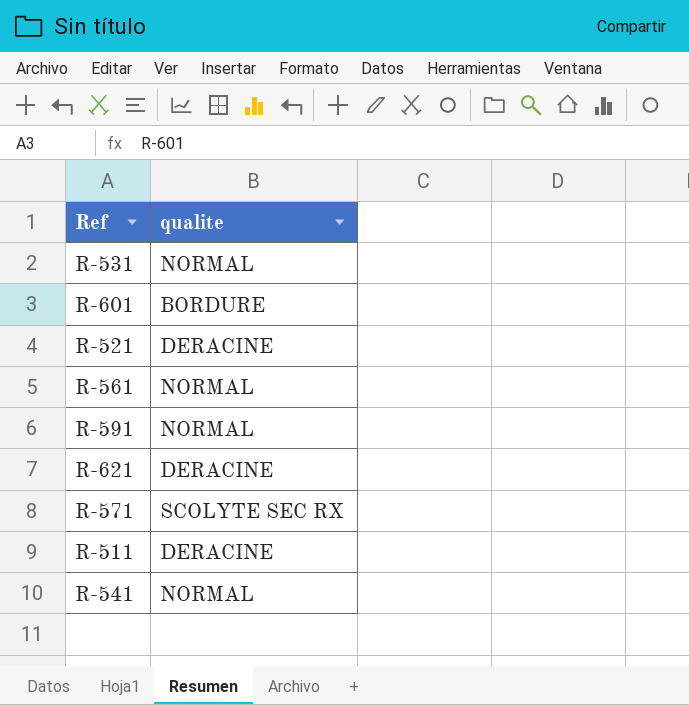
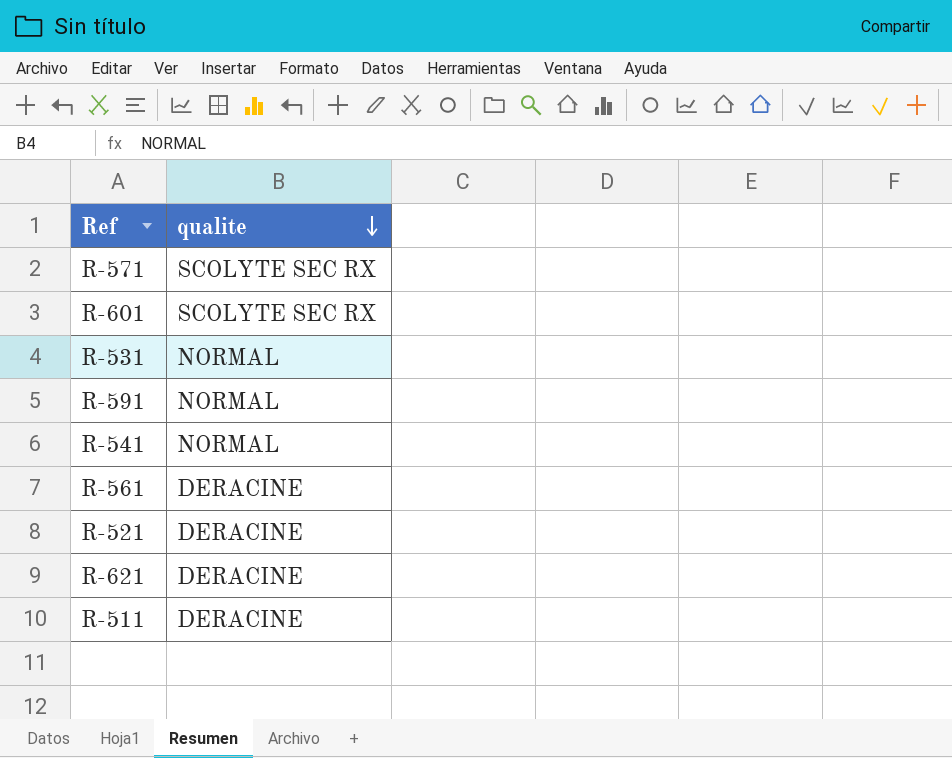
row order: none -> qualite descending
R-601 | qualite: BORDURE -> SCOLYTE SEC RX
R-561 | qualite: NORMAL -> DERACINE

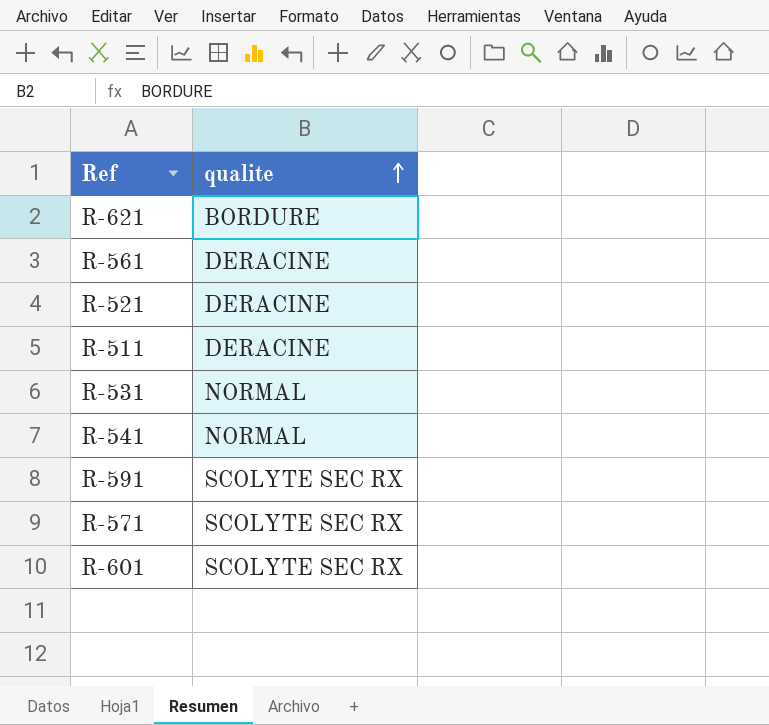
row order: qualite descending -> qualite ascending
R-621 | qualite: DERACINE -> BORDURE
R-591 | qualite: NORMAL -> SCOLYTE SEC RX

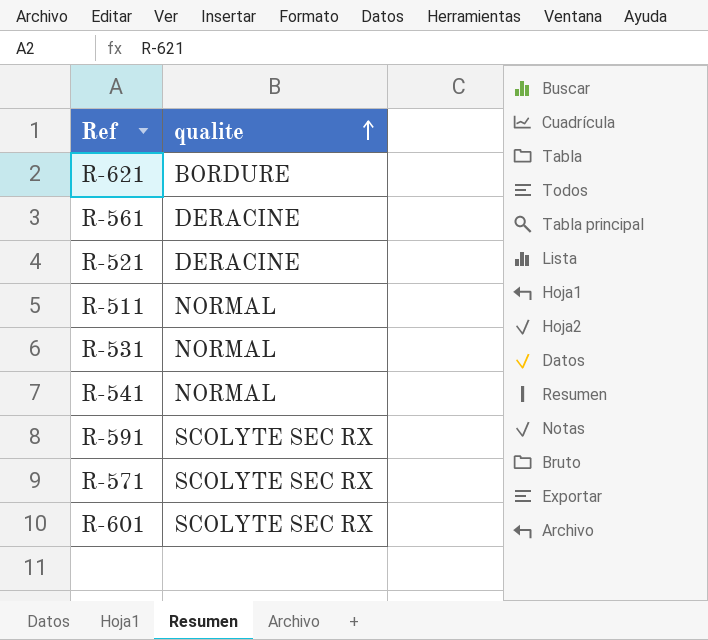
R-511 | qualite: DERACINE -> NORMAL

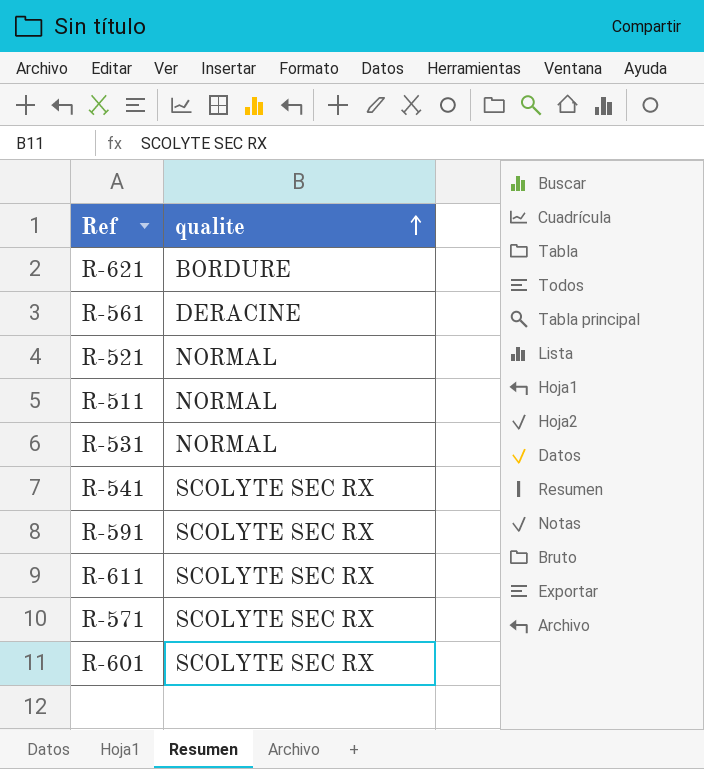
R-521 | qualite: DERACINE -> NORMAL
R-541 | qualite: NORMAL -> SCOLYTE SEC RX
row R-611: none -> SCOLYTE SEC RX

